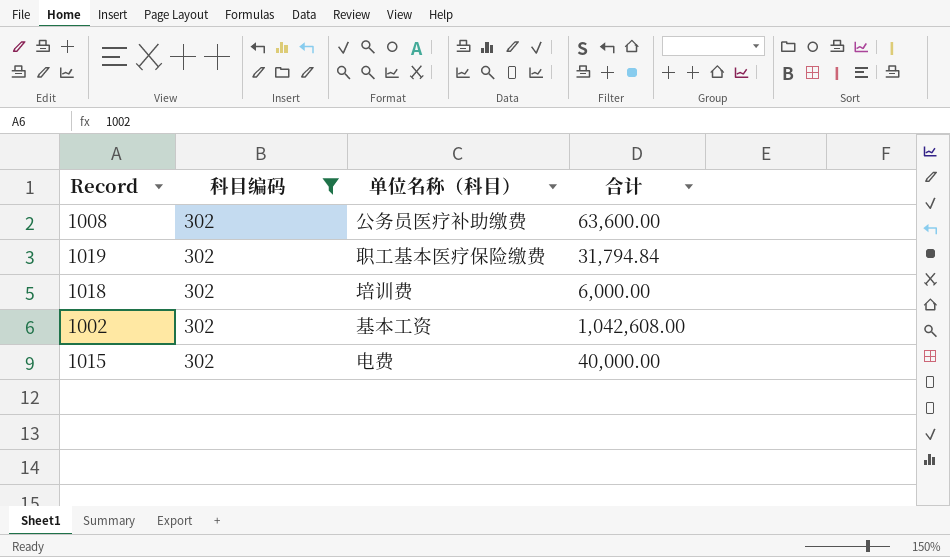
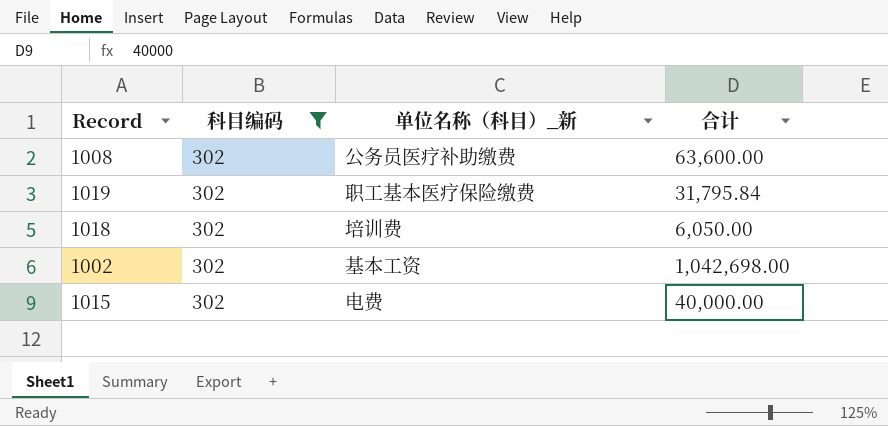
column name: 单位名称（科目） -> 单位名称（科目）_新
1019 | 合计: 31,794.84 -> 31,795.84
1018 | 合计: 6,000.00 -> 6,050.00
1002 | 合计: 1,042,608.00 -> 1,042,698.00

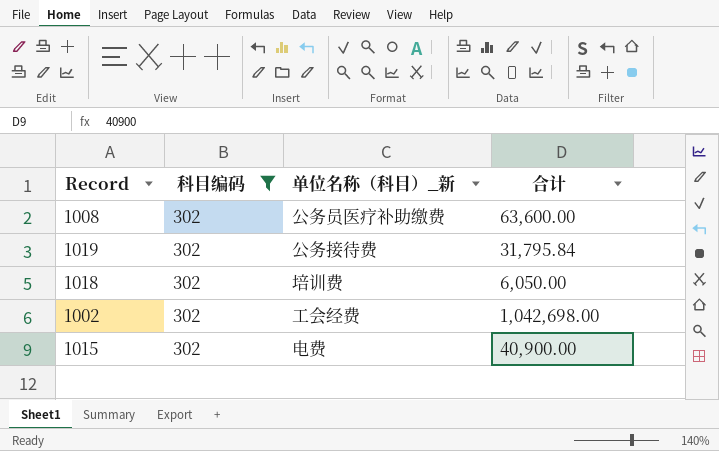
1019 | 单位名称（科目）_新: 职工基本医疗保险缴费 -> 公务接待费
1002 | 单位名称（科目）_新: 基本工资 -> 工会经费
1015 | 合计: 40,000.00 -> 40,900.00

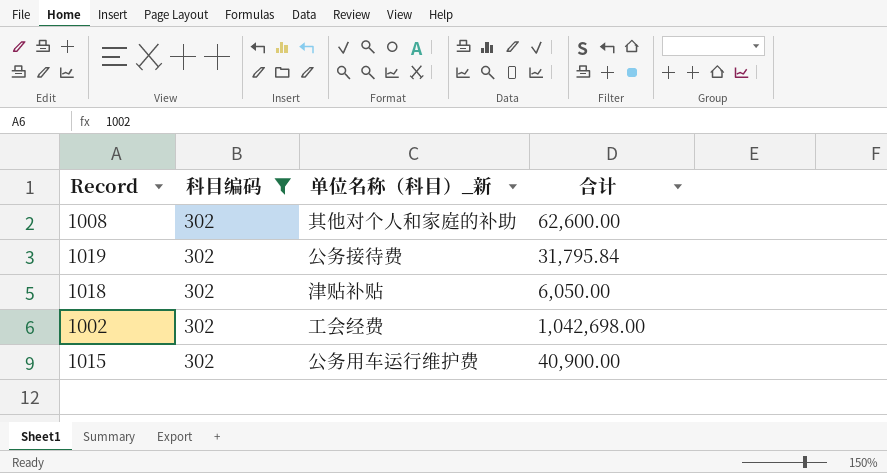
1008 | 单位名称（科目）_新: 公务员医疗补助缴费 -> 其他对个人和家庭的补助
1008 | 合计: 63,600.00 -> 62,600.00
1018 | 单位名称（科目）_新: 培训费 -> 津贴补贴
1015 | 单位名称（科目）_新: 电费 -> 公务用车运行维护费

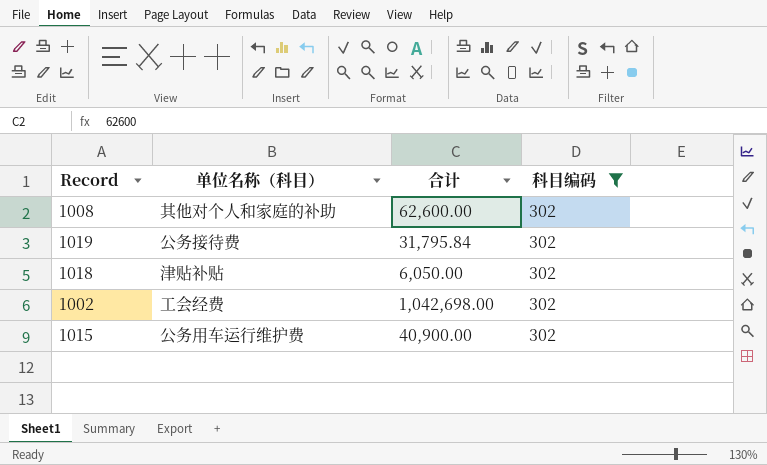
column name: 单位名称（科目）_新 -> 单位名称（科目）
column 科目编码 | position: 2 -> 4

